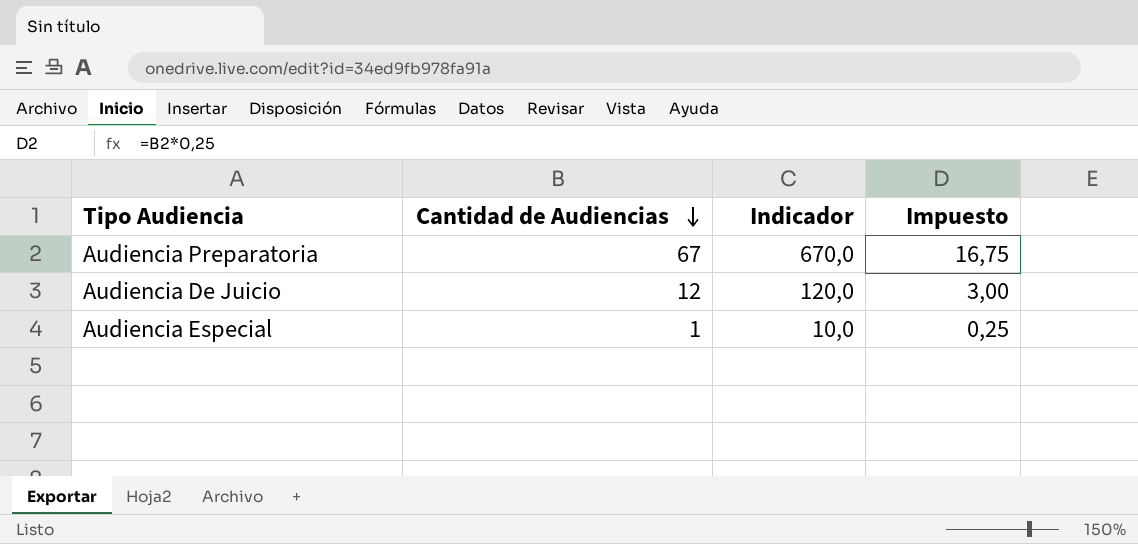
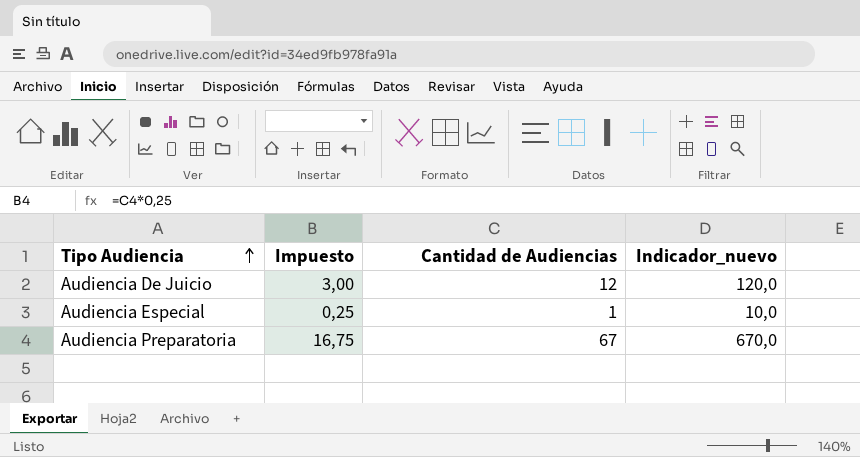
row order: Cantidad de Audiencias descending -> Tipo Audiencia ascending
column Impuesto | position: 4 -> 2
column name: Indicador -> Indicador_nuevo

